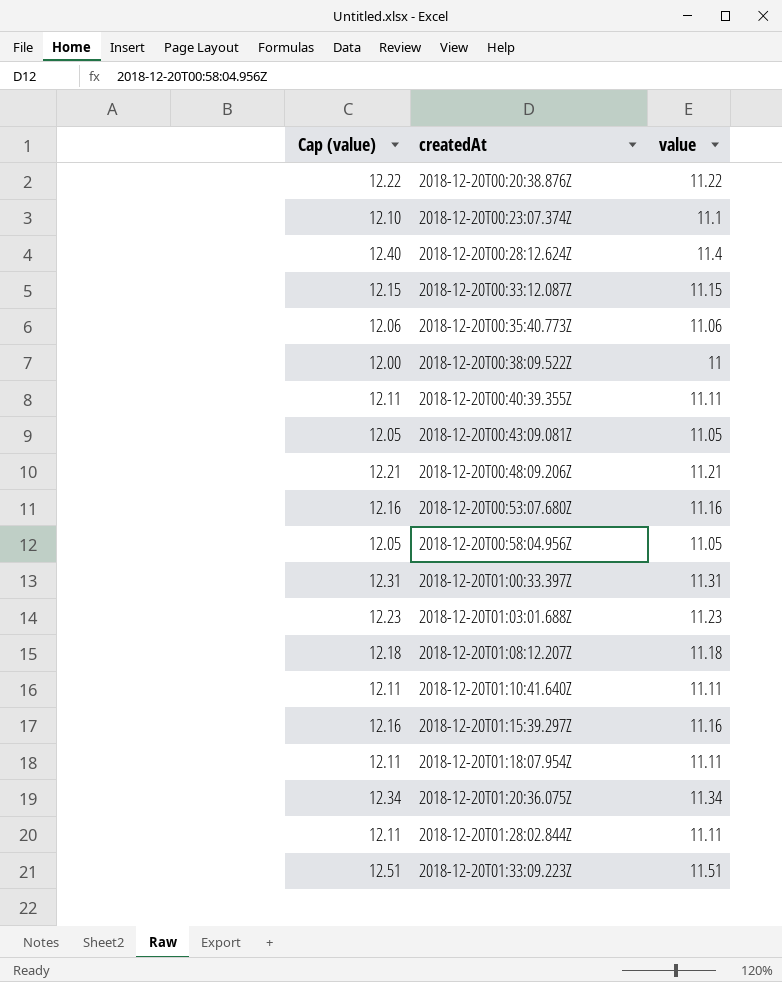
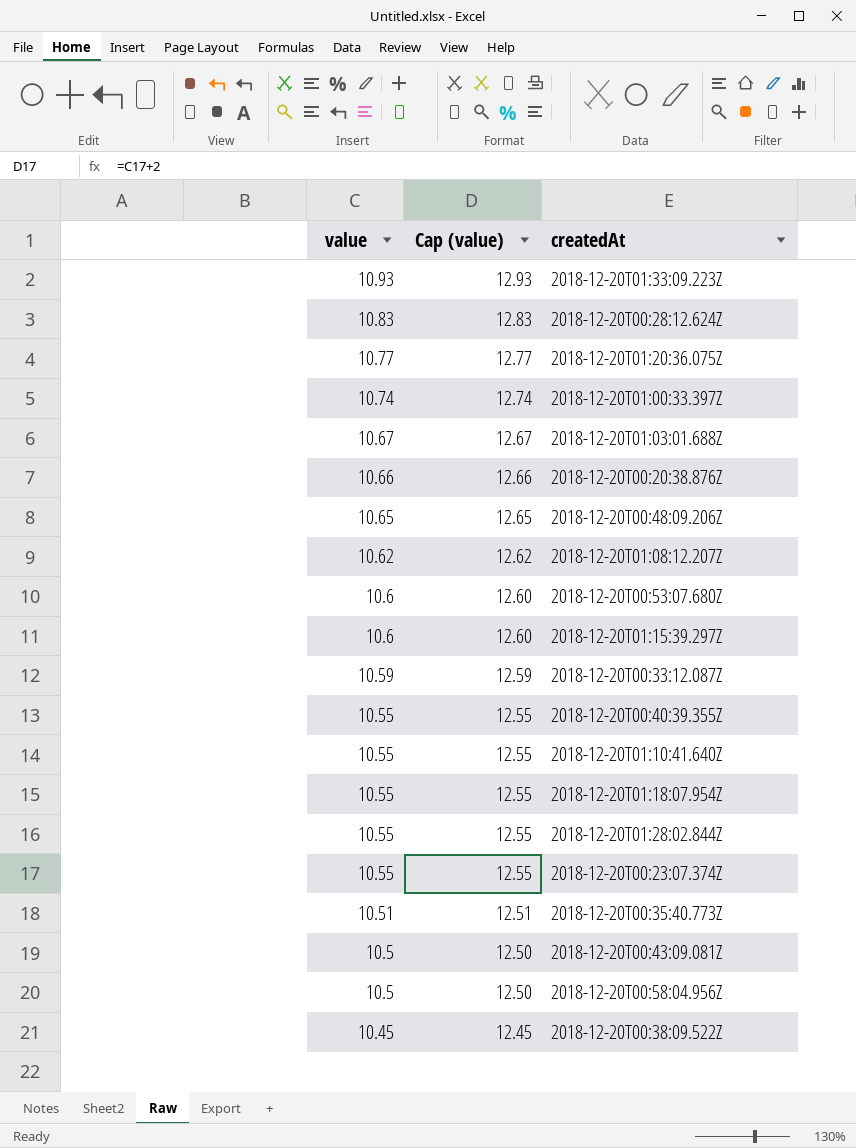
row order: createdAt ascending -> value descending
column value | position: 3 -> 1
column Cap (value) | formula: [value] + 1 -> [value] + 2
2018-12-20T01:33:09.223Z | value: 11.51 -> 10.93
2018-12-20T00:28:12.624Z | value: 11.4 -> 10.83
2018-12-20T01:20:36.075Z | value: 11.34 -> 10.77
2018-12-20T01:00:33.397Z | value: 11.31 -> 10.74
2018-12-20T01:03:01.688Z | value: 11.23 -> 10.67
2018-12-20T00:20:38.876Z | value: 11.22 -> 10.66
2018-12-20T00:48:09.206Z | value: 11.21 -> 10.65
2018-12-20T01:08:12.207Z | value: 11.18 -> 10.62
2018-12-20T00:53:07.680Z | value: 11.16 -> 10.6
2018-12-20T01:15:39.297Z | value: 11.16 -> 10.6
2018-12-20T00:33:12.087Z | value: 11.15 -> 10.59
2018-12-20T00:40:39.355Z | value: 11.11 -> 10.55
2018-12-20T01:10:41.640Z | value: 11.11 -> 10.55
2018-12-20T01:18:07.954Z | value: 11.11 -> 10.55
2018-12-20T01:28:02.844Z | value: 11.11 -> 10.55
2018-12-20T00:23:07.374Z | value: 11.1 -> 10.55
2018-12-20T00:35:40.773Z | value: 11.06 -> 10.51
2018-12-20T00:43:09.081Z | value: 11.05 -> 10.5
2018-12-20T00:58:04.956Z | value: 11.05 -> 10.5
2018-12-20T00:38:09.522Z | value: 11 -> 10.45

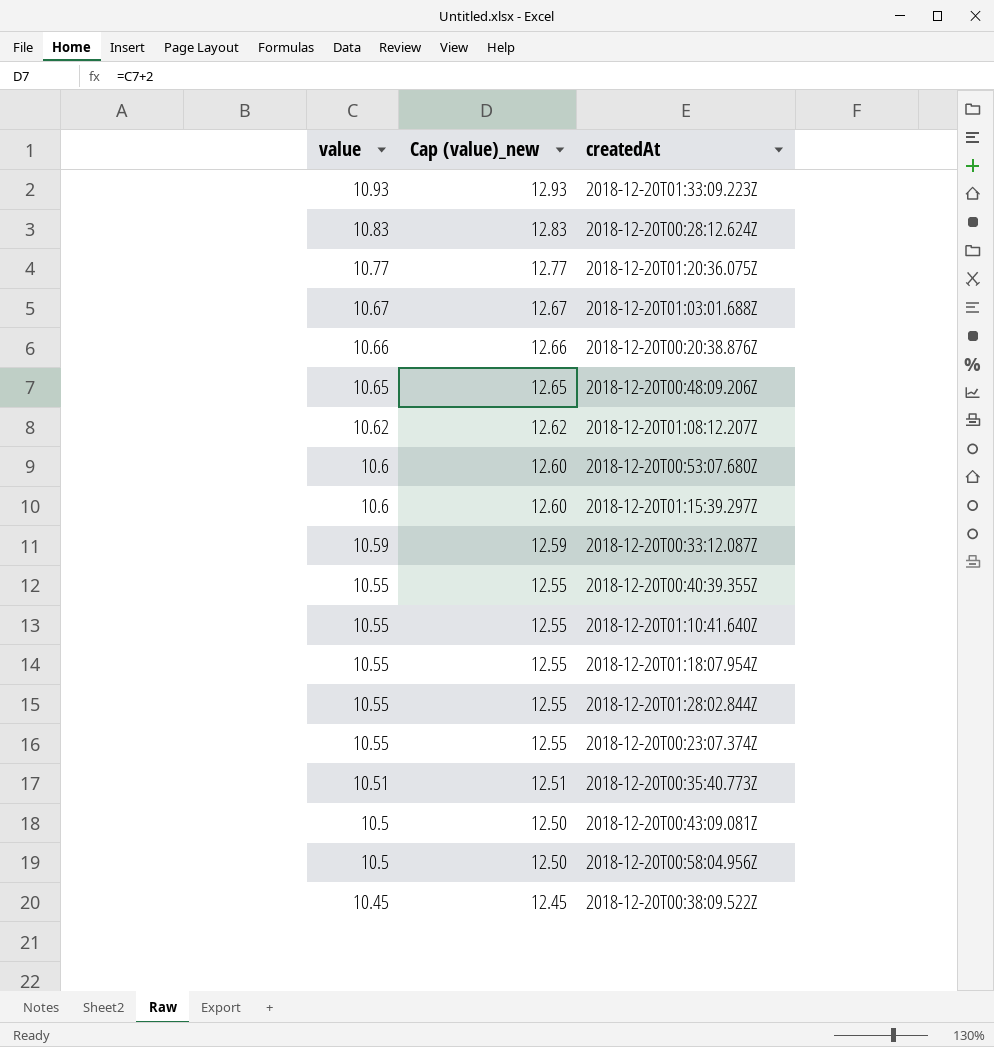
column name: Cap (value) -> Cap (value)_new
row 2018-12-20T01:00:33.397Z: 10.74 | 12.74 -> none

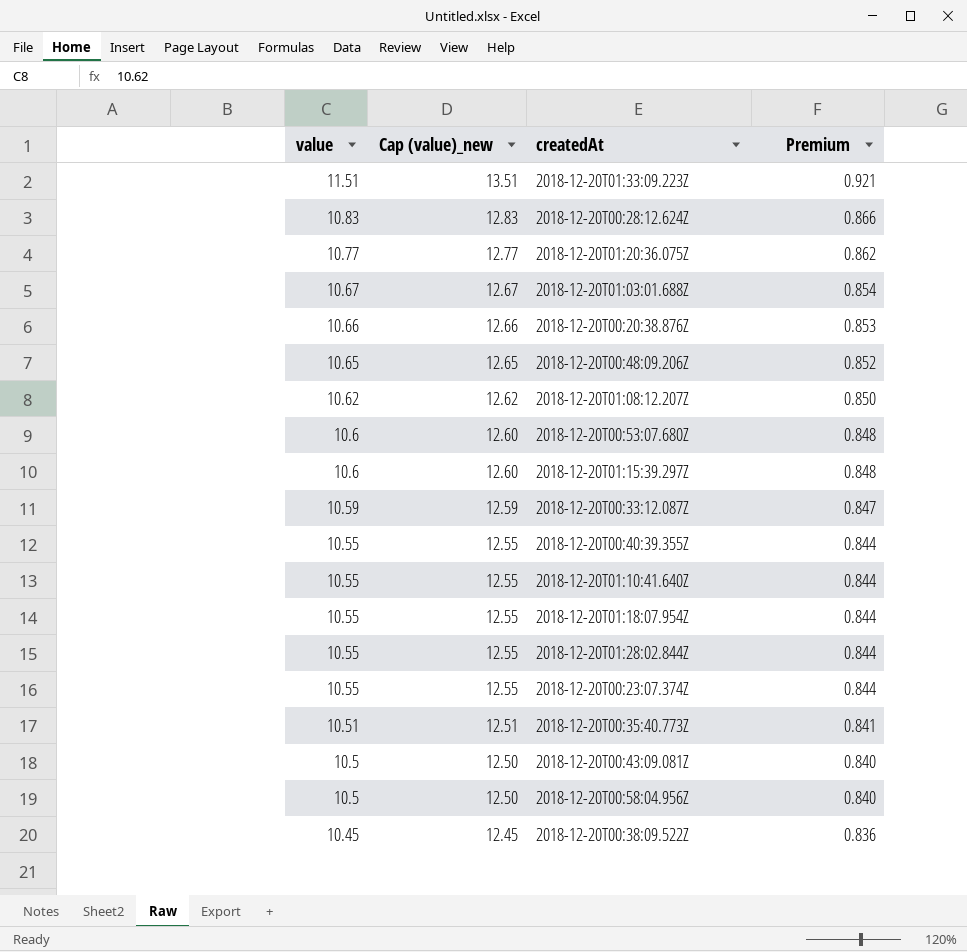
column Premium | formula: none -> [value] * 0.08
2018-12-20T01:33:09.223Z | value: 10.93 -> 11.51
2018-12-20T01:33:09.223Z | Cap (value)_new: 12.93 -> 13.51

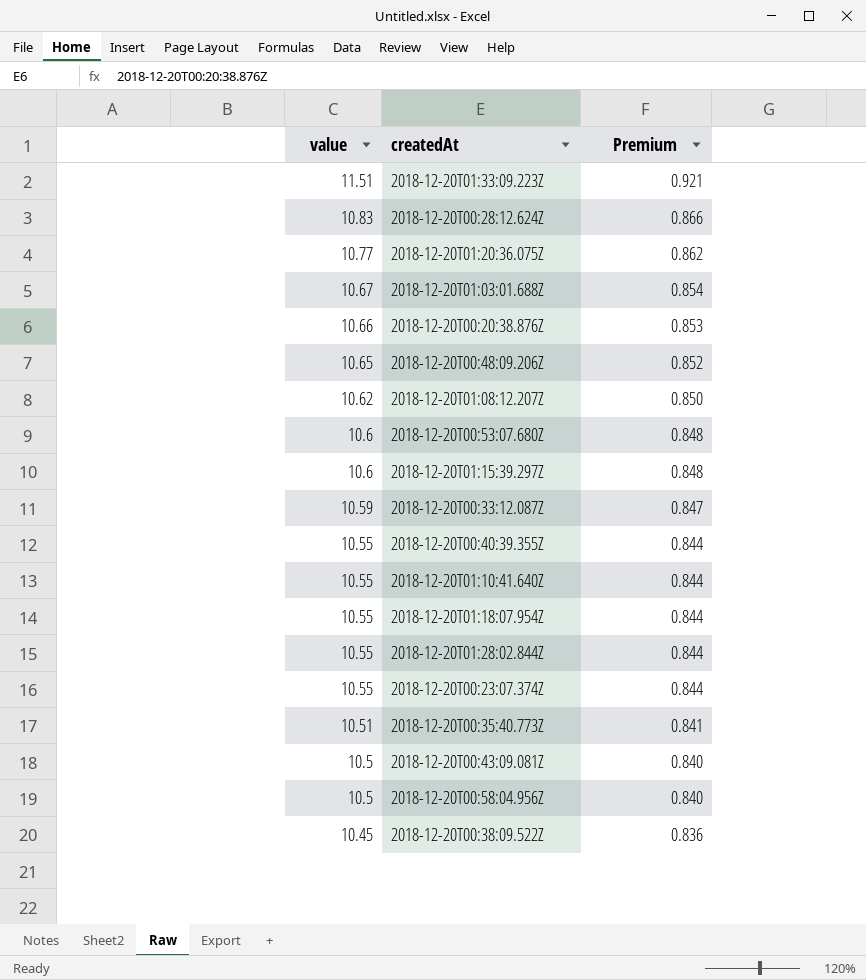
column Cap (value)_new | formula: [value] + 2 -> none

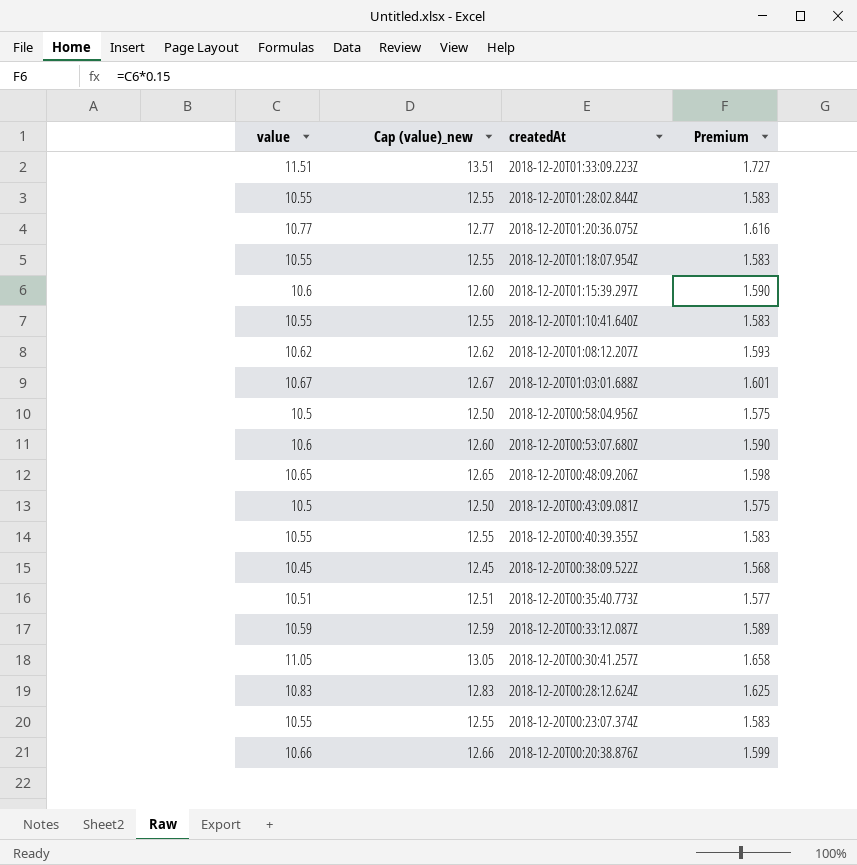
row order: value descending -> createdAt descending
column Cap (value)_new | formula: none -> [value] + 2
column Premium | formula: [value] * 0.08 -> [value] * 0.15
row 2018-12-20T00:30:41.257Z: none -> 11.05 | 13.05 | 1.658

